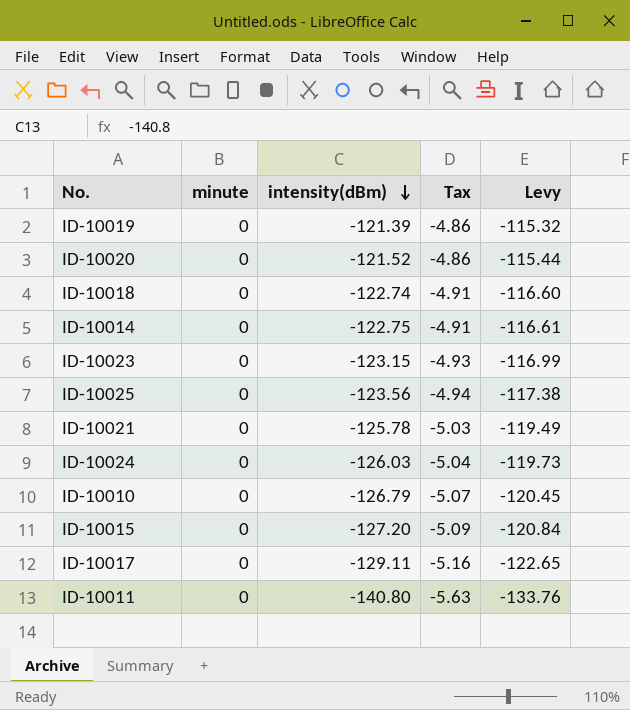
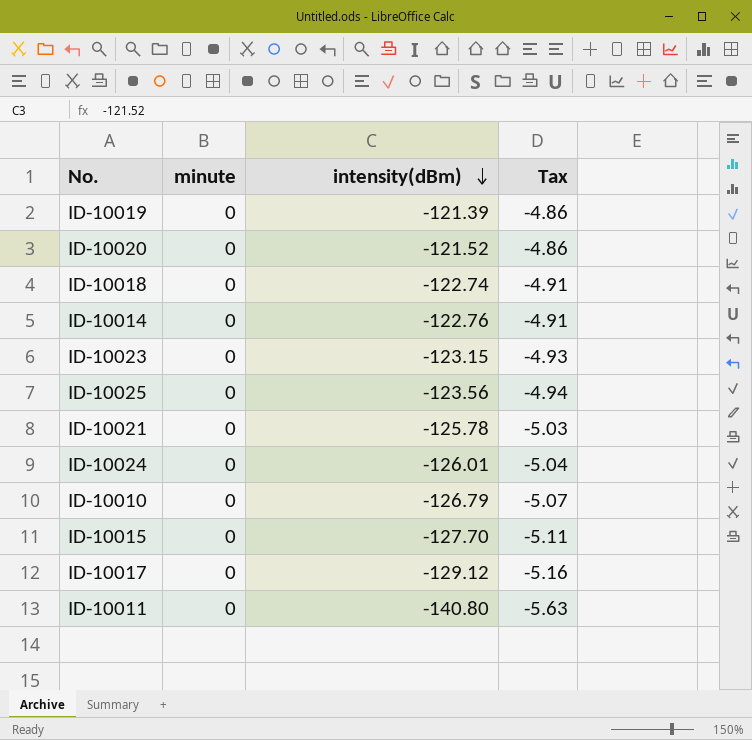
column Levy | formula: [intensity(dBm)] * 0.95 -> none
ID-10014 | intensity(dBm): -122.75 -> -122.76
ID-10024 | intensity(dBm): -126.03 -> -126.01
ID-10015 | intensity(dBm): -127.20 -> -127.70
ID-10015 | Tax: -5.09 -> -5.11
ID-10017 | intensity(dBm): -129.11 -> -129.12

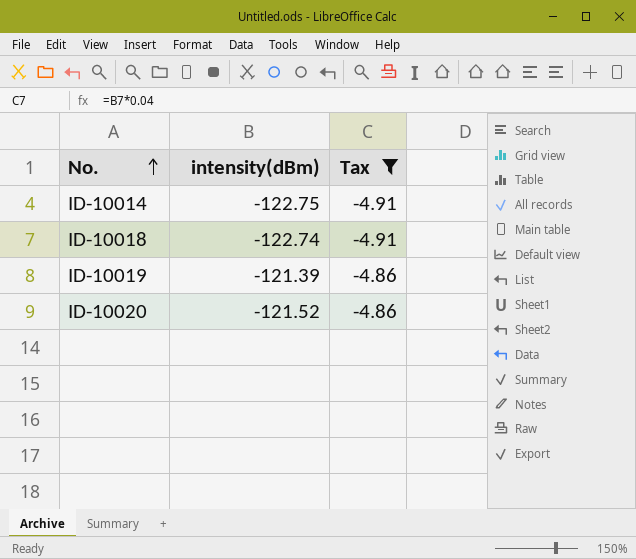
filter: none -> Tax >= -4.91
row order: intensity(dBm) descending -> No. ascending
column minute | position: 2 -> none
ID-10014 | intensity(dBm): -122.76 -> -122.75

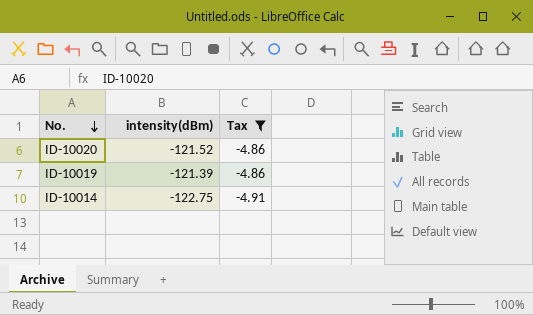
row order: No. ascending -> No. descending
row ID-10018: -122.74 | -4.91 -> none

